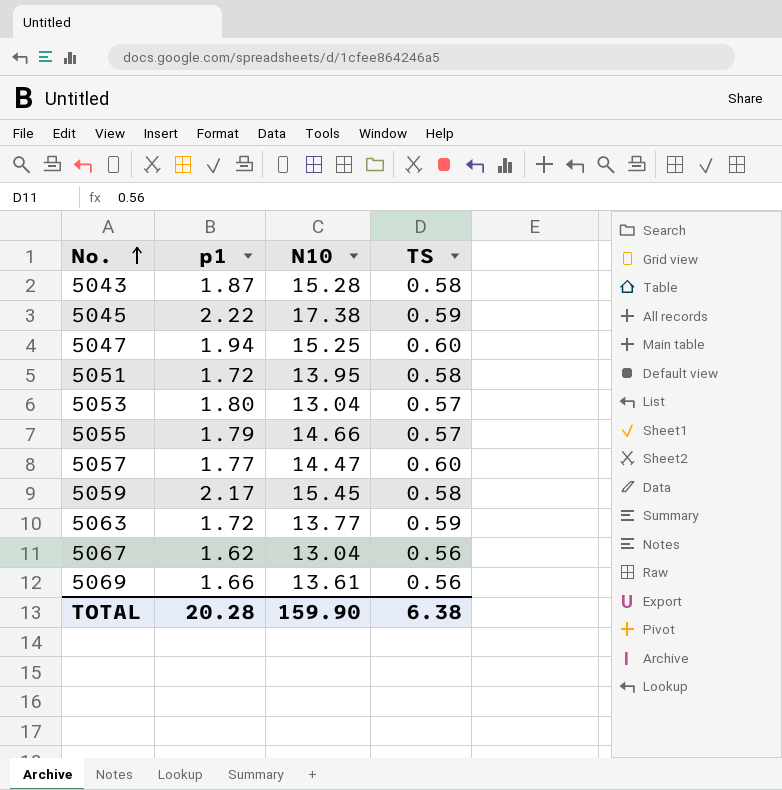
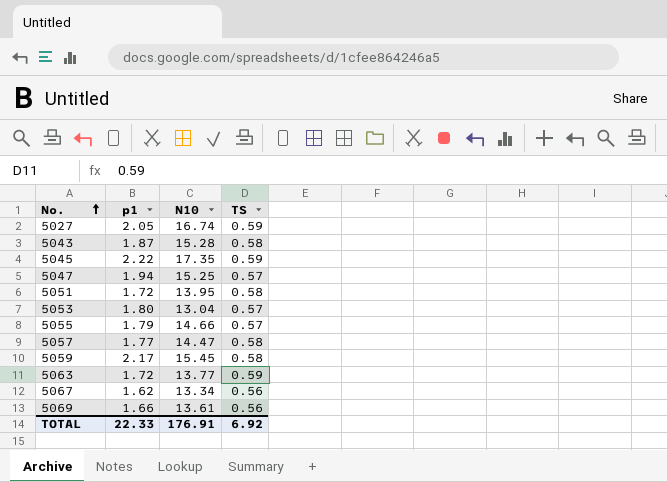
row 5027: none -> 2.05 | 16.74 | 0.59
5045 | N10: 17.38 -> 17.35
5047 | TS: 0.60 -> 0.57
5057 | TS: 0.60 -> 0.58
5067 | N10: 13.04 -> 13.34
TOTAL | p1: 20.28 -> 22.33
TOTAL | N10: 159.90 -> 176.91
TOTAL | TS: 6.38 -> 6.92

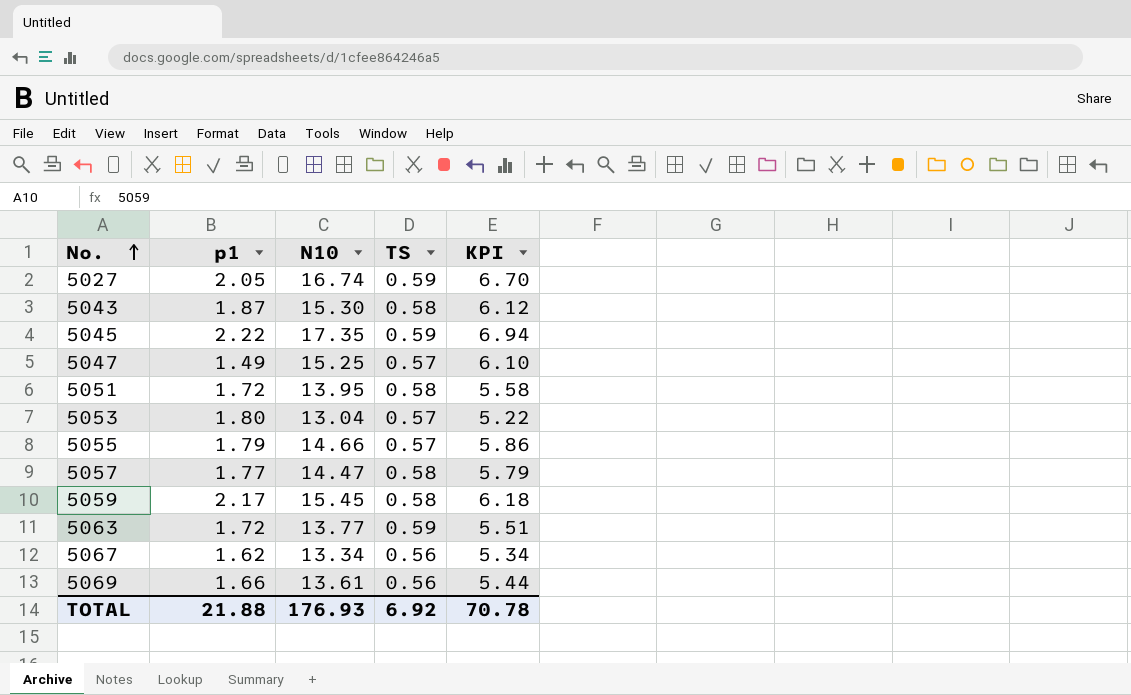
column KPI | formula: none -> [N10] * 0.4
5043 | N10: 15.28 -> 15.30
5047 | p1: 1.94 -> 1.49
TOTAL | p1: 22.33 -> 21.88
TOTAL | N10: 176.91 -> 176.93

